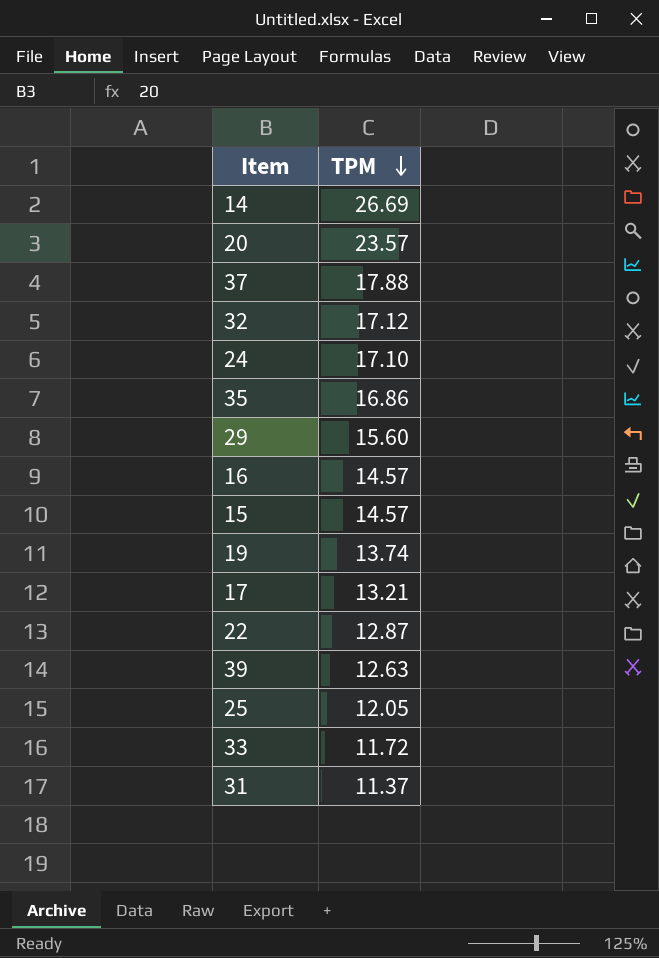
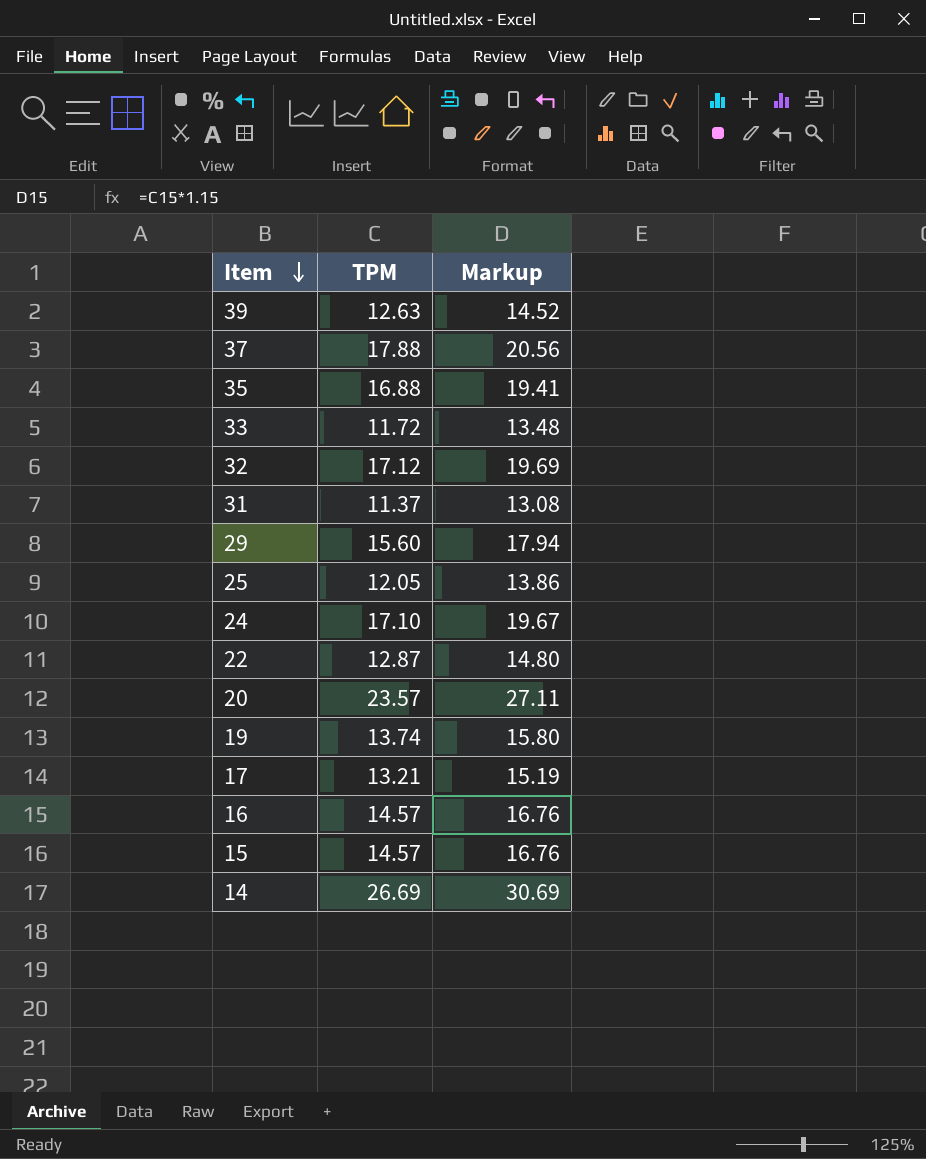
row order: TPM descending -> Item descending
column Markup | formula: none -> [TPM] * 1.15
35 | TPM: 16.86 -> 16.88

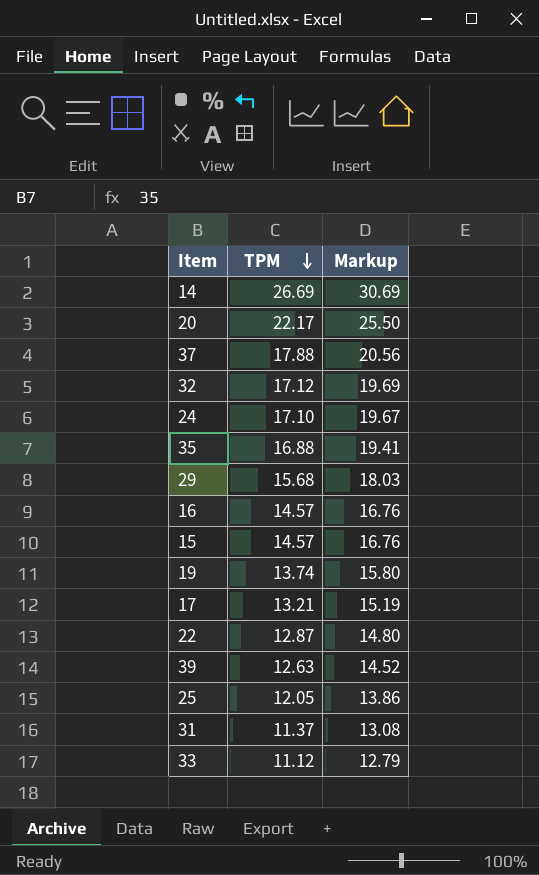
row order: Item descending -> TPM descending
20 | TPM: 23.57 -> 22.17
20 | Markup: 27.11 -> 25.50
29 | TPM: 15.60 -> 15.68
29 | Markup: 17.94 -> 18.03
33 | TPM: 11.72 -> 11.12
33 | Markup: 13.48 -> 12.79

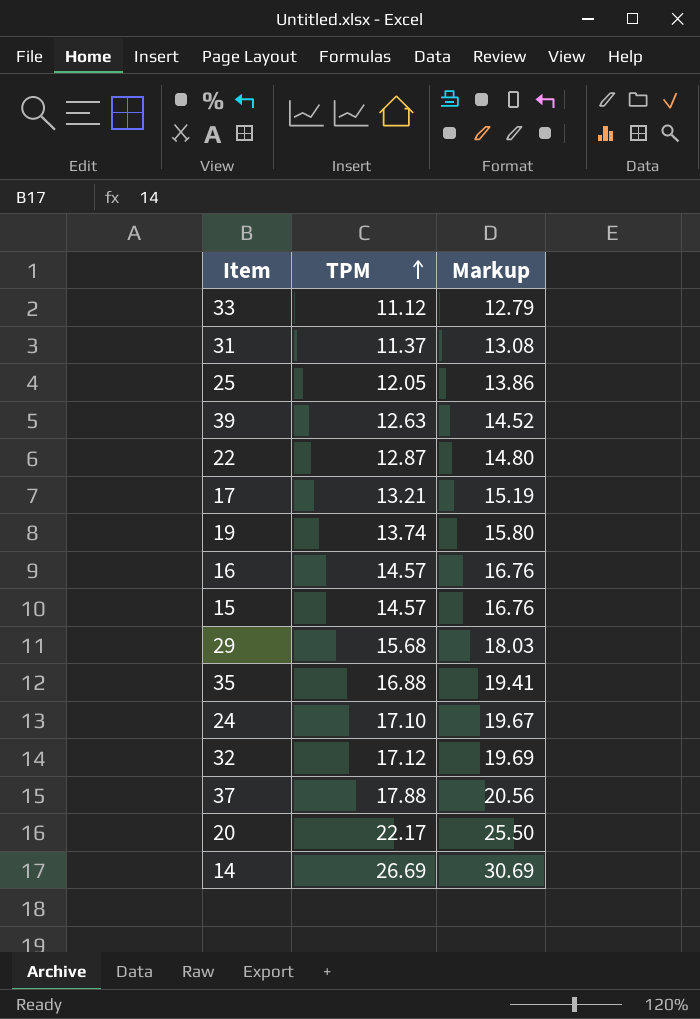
row order: TPM descending -> TPM ascending

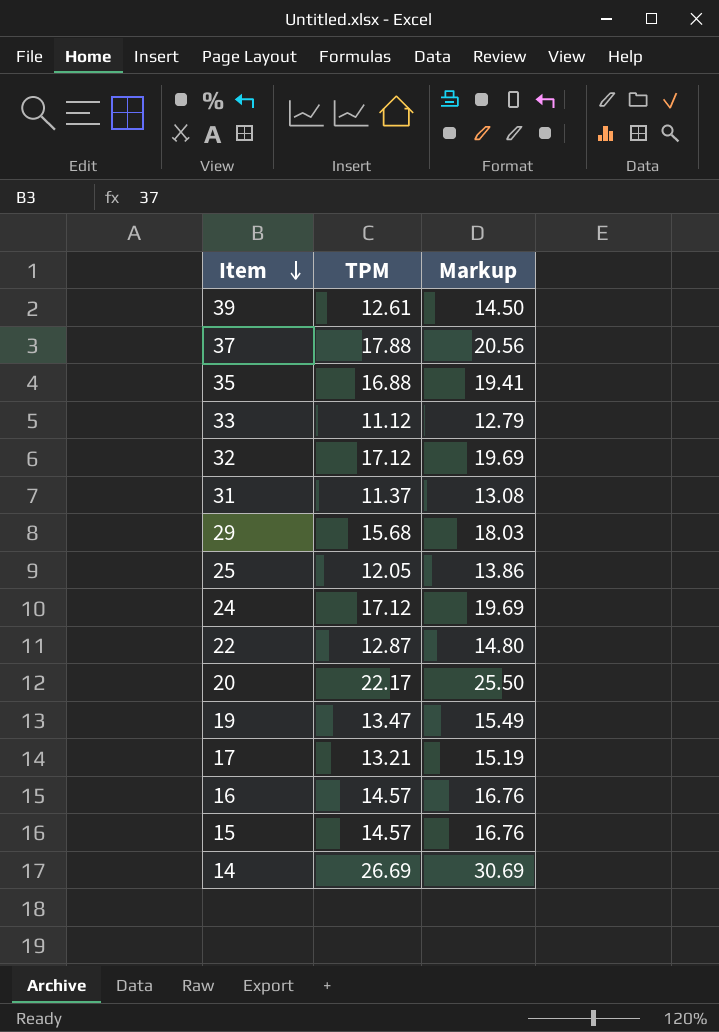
row order: TPM ascending -> Item descending
39 | TPM: 12.63 -> 12.61
39 | Markup: 14.52 -> 14.50
24 | TPM: 17.10 -> 17.12
24 | Markup: 19.67 -> 19.69
19 | TPM: 13.74 -> 13.47
19 | Markup: 15.80 -> 15.49

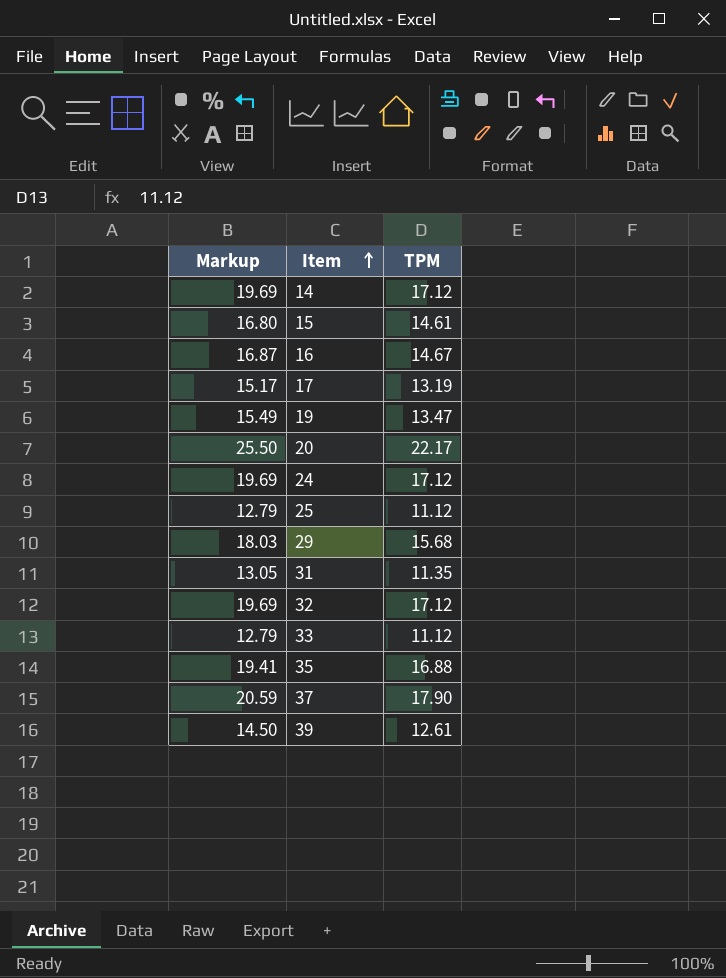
row order: Item descending -> Item ascending
column Markup | position: 3 -> 1
row 22: 12.87 | 14.80 -> none
14 | Markup: 30.69 -> 19.69
14 | TPM: 26.69 -> 17.12
15 | Markup: 16.76 -> 16.80
15 | TPM: 14.57 -> 14.61
16 | Markup: 16.76 -> 16.87
16 | TPM: 14.57 -> 14.67
17 | Markup: 15.19 -> 15.17
17 | TPM: 13.21 -> 13.19
25 | Markup: 13.86 -> 12.79
25 | TPM: 12.05 -> 11.12
31 | Markup: 13.08 -> 13.05
31 | TPM: 11.37 -> 11.35
37 | Markup: 20.56 -> 20.59
37 | TPM: 17.88 -> 17.90

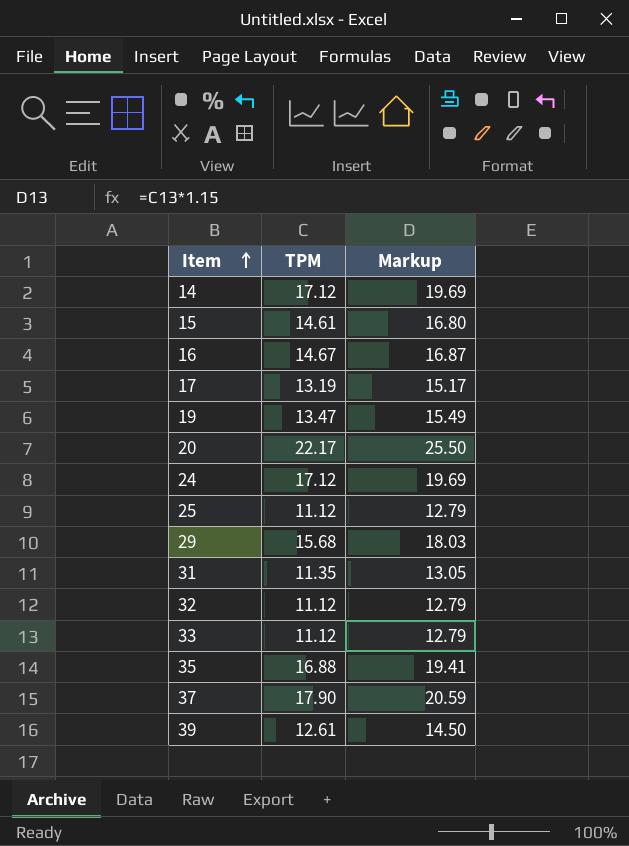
column Markup | position: 1 -> 3
32 | TPM: 17.12 -> 11.12
32 | Markup: 19.69 -> 12.79

